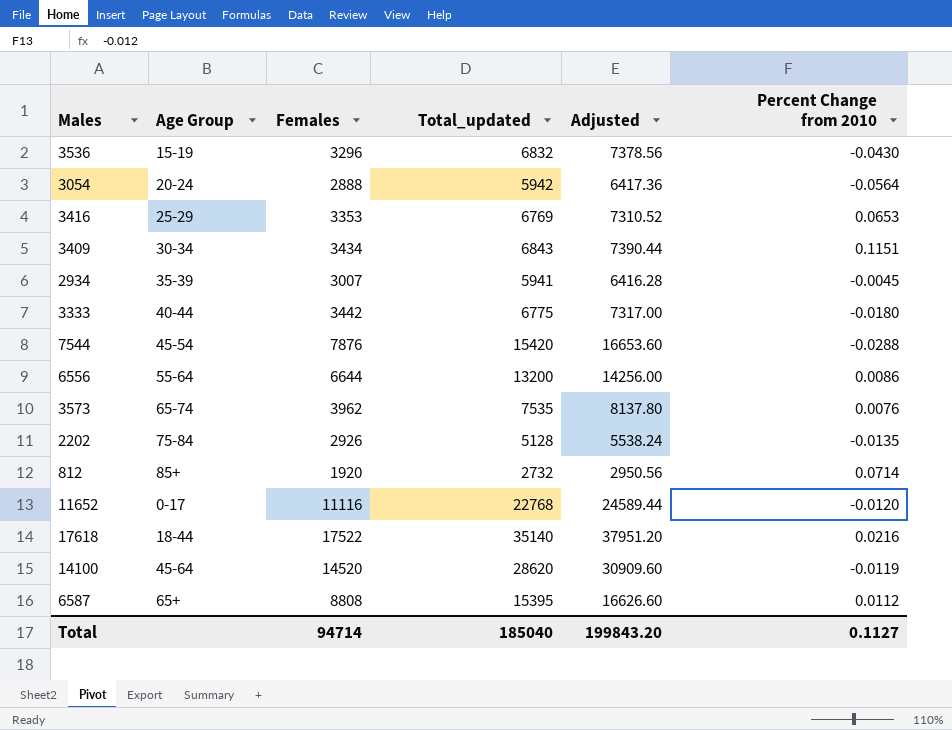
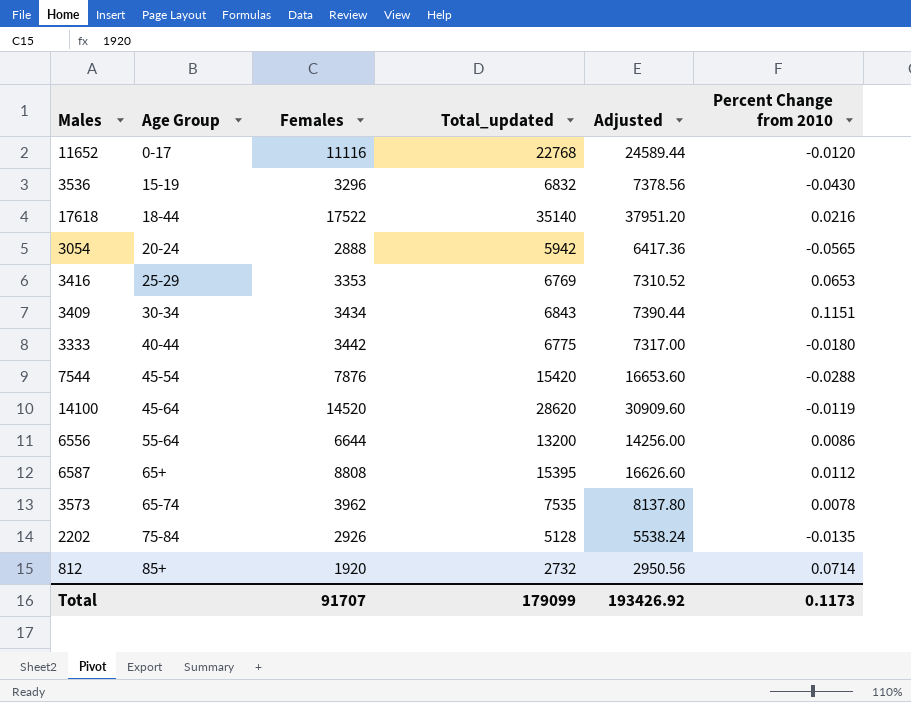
row order: none -> Age Group ascending
row 2934: 35-39 | 3007 | 5941 | 6416.28 | -0.0045 -> none
3054 | Percent Change from 2010: -0.0564 -> -0.0565
3573 | Percent Change from 2010: 0.0076 -> 0.0078
Total | Females: 94714 -> 91707
Total | Total_updated: 185040 -> 179099
Total | Adjusted: 199843.20 -> 193426.92
Total | Percent Change from 2010: 0.1127 -> 0.1173

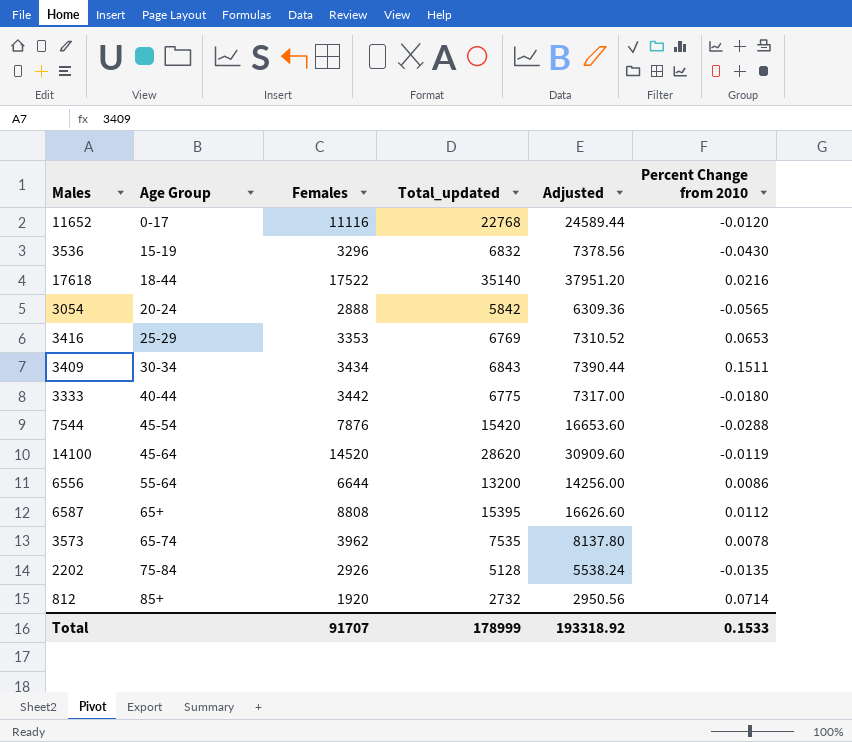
3054 | Total_updated: 5942 -> 5842
3054 | Adjusted: 6417.36 -> 6309.36
3409 | Percent Change from 2010: 0.1151 -> 0.1511
Total | Total_updated: 179099 -> 178999
Total | Adjusted: 193426.92 -> 193318.92
Total | Percent Change from 2010: 0.1173 -> 0.1533

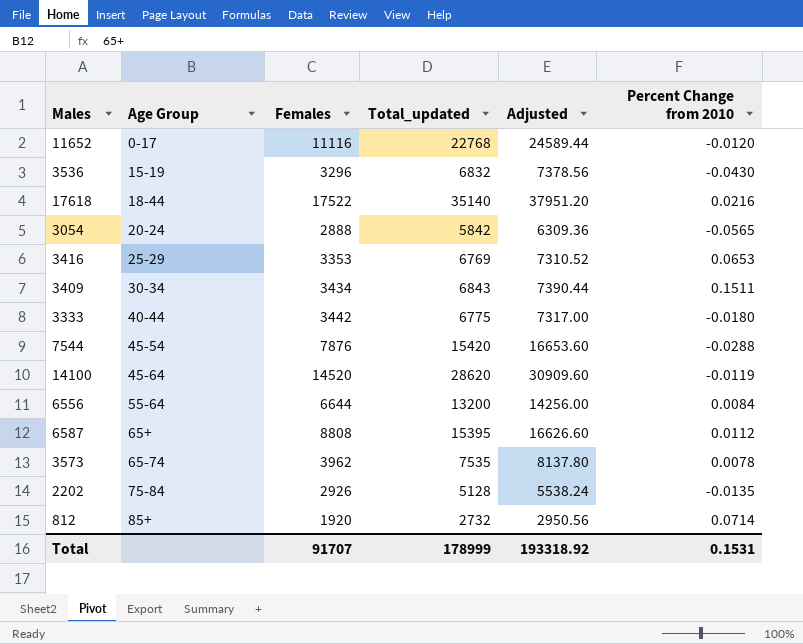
6556 | Percent Change from 2010: 0.0086 -> 0.0084
Total | Percent Change from 2010: 0.1533 -> 0.1531

